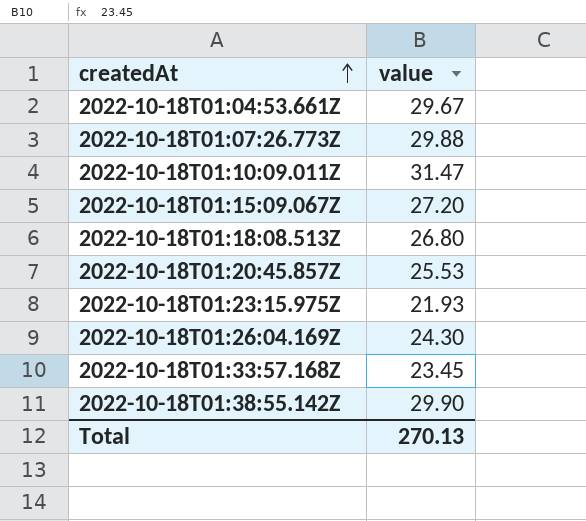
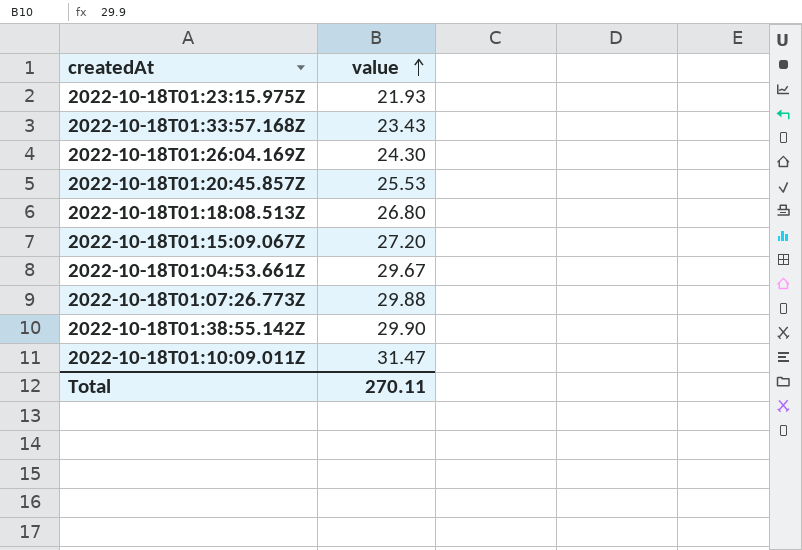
row order: createdAt ascending -> value ascending
2022-10-18T01:33:57.168Z | value: 23.45 -> 23.43
Total | value: 270.13 -> 270.11

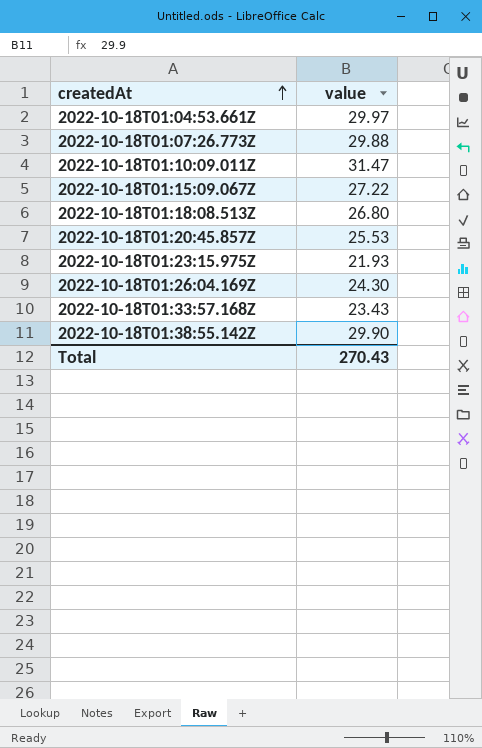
row order: value ascending -> createdAt ascending
2022-10-18T01:04:53.661Z | value: 29.67 -> 29.97
2022-10-18T01:15:09.067Z | value: 27.20 -> 27.22
Total | value: 270.11 -> 270.43

